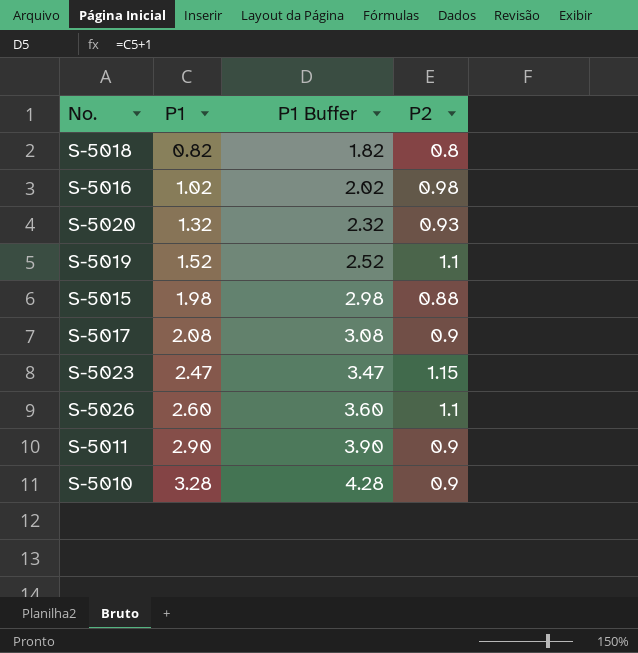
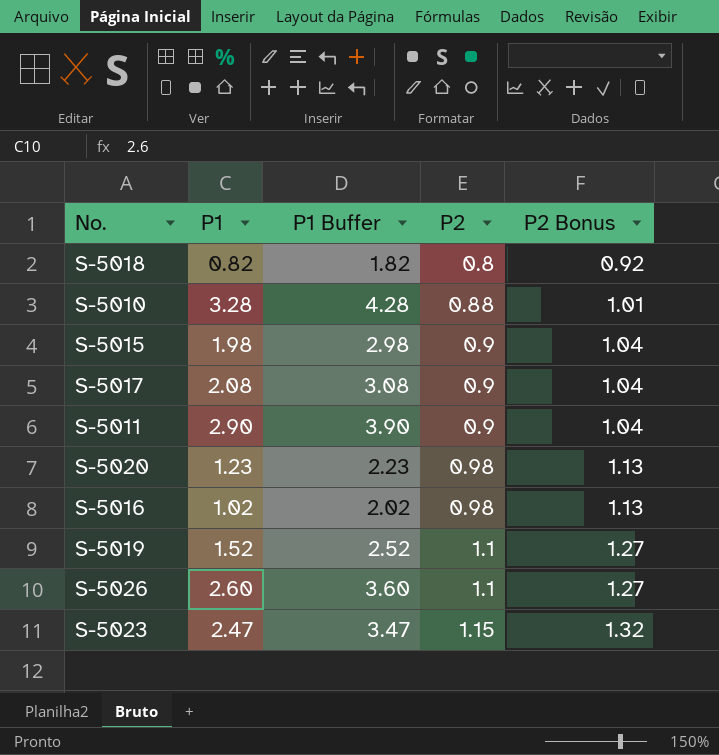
row order: P1 ascending -> P2 ascending
column P2 Bonus | formula: none -> [P2] * 1.15
S-5010 | P2: 0.9 -> 0.88
S-5015 | P2: 0.88 -> 0.9
S-5020 | P1: 1.32 -> 1.23
S-5020 | P1 Buffer: 2.32 -> 2.23
S-5020 | P2: 0.93 -> 0.98

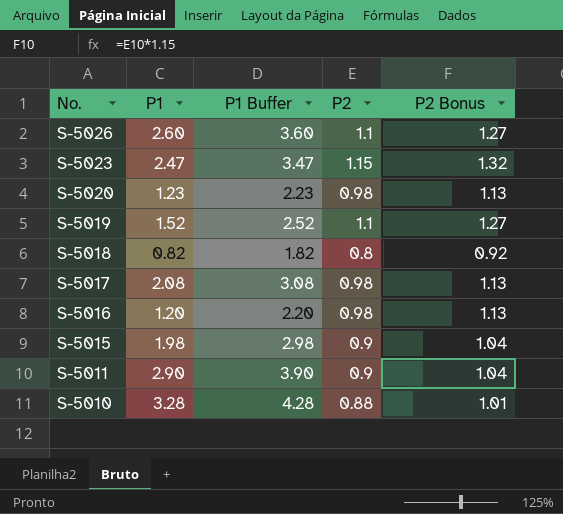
row order: P2 ascending -> No. descending
S-5017 | P2: 0.9 -> 0.98
S-5017 | P2 Bonus: 1.04 -> 1.13
S-5016 | P1: 1.02 -> 1.20
S-5016 | P1 Buffer: 2.02 -> 2.20

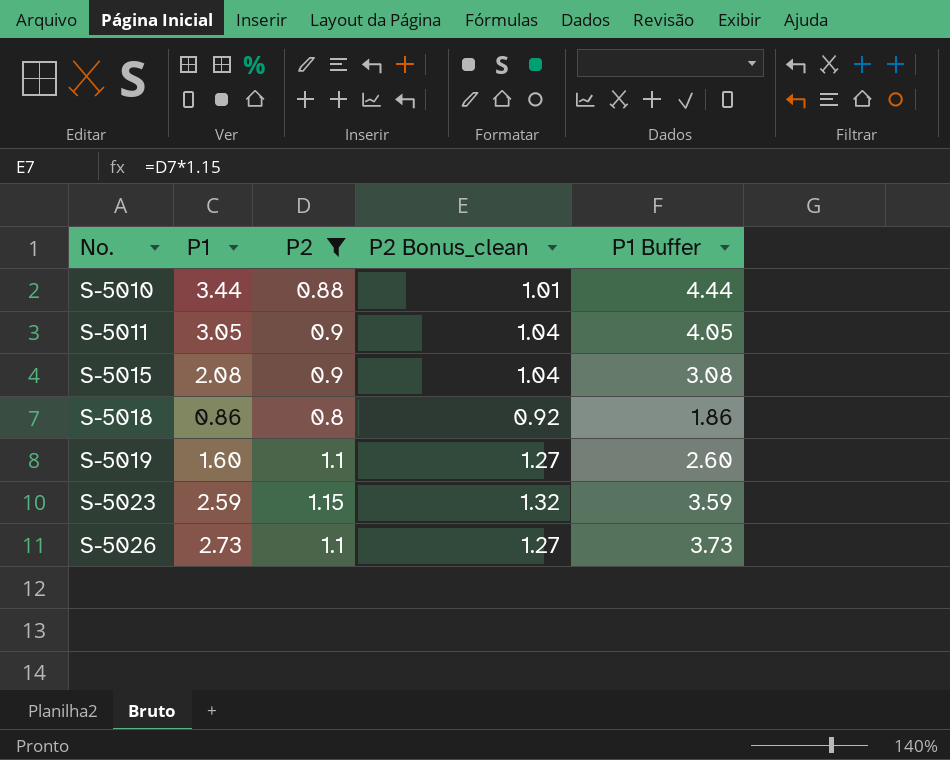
filter: none -> P2 != 0.98
row order: No. descending -> No. ascending
column name: P2 Bonus -> P2 Bonus_clean
column P1 Buffer | position: 3 -> 5
S-5010 | P1: 3.28 -> 3.44
S-5010 | P1 Buffer: 4.28 -> 4.44
S-5011 | P1: 2.90 -> 3.05
S-5011 | P1 Buffer: 3.90 -> 4.05
S-5015 | P1: 1.98 -> 2.08
S-5015 | P1 Buffer: 2.98 -> 3.08
S-5018 | P1: 0.82 -> 0.86
S-5018 | P1 Buffer: 1.82 -> 1.86
S-5019 | P1: 1.52 -> 1.60
S-5019 | P1 Buffer: 2.52 -> 2.60
S-5023 | P1: 2.47 -> 2.59
S-5023 | P1 Buffer: 3.47 -> 3.59
S-5026 | P1: 2.60 -> 2.73
S-5026 | P1 Buffer: 3.60 -> 3.73

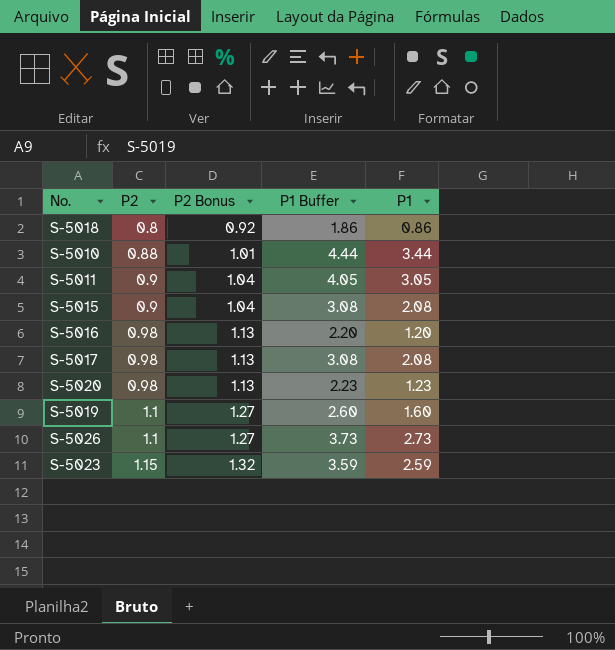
filter: P2 != 0.98 -> none
row order: No. ascending -> P2 ascending
column name: P2 Bonus_clean -> P2 Bonus
column P1 | position: 2 -> 5

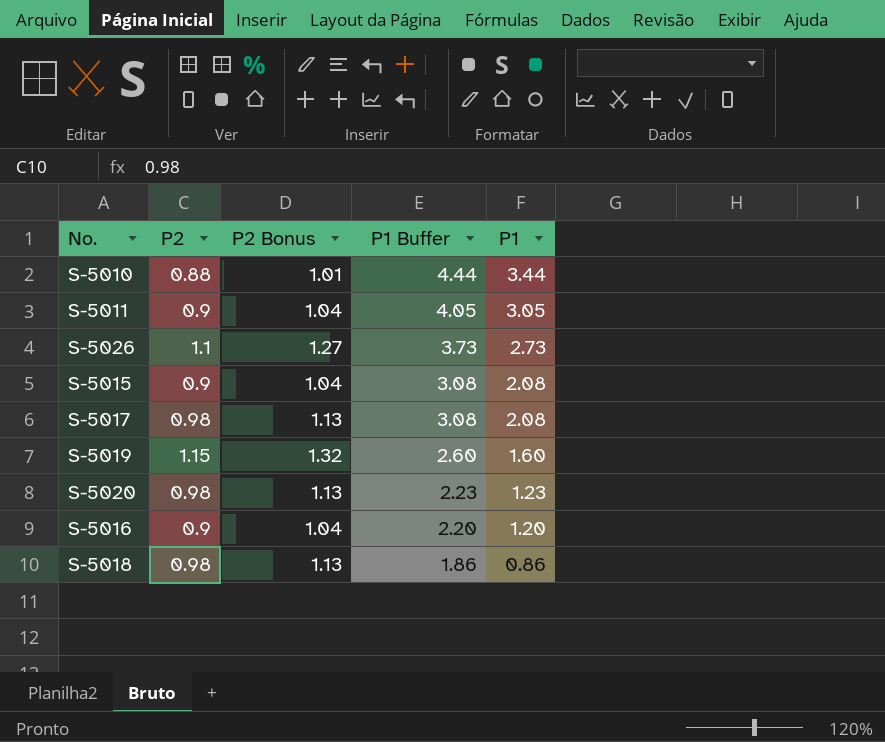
row order: P2 ascending -> P1 Buffer descending
row S-5023: 1.15 | 1.32 | 3.59 | 2.59 -> none
S-5019 | P2: 1.1 -> 1.15
S-5019 | P2 Bonus: 1.27 -> 1.32
S-5016 | P2: 0.98 -> 0.9
S-5016 | P2 Bonus: 1.13 -> 1.04
S-5018 | P2: 0.8 -> 0.98
S-5018 | P2 Bonus: 0.92 -> 1.13

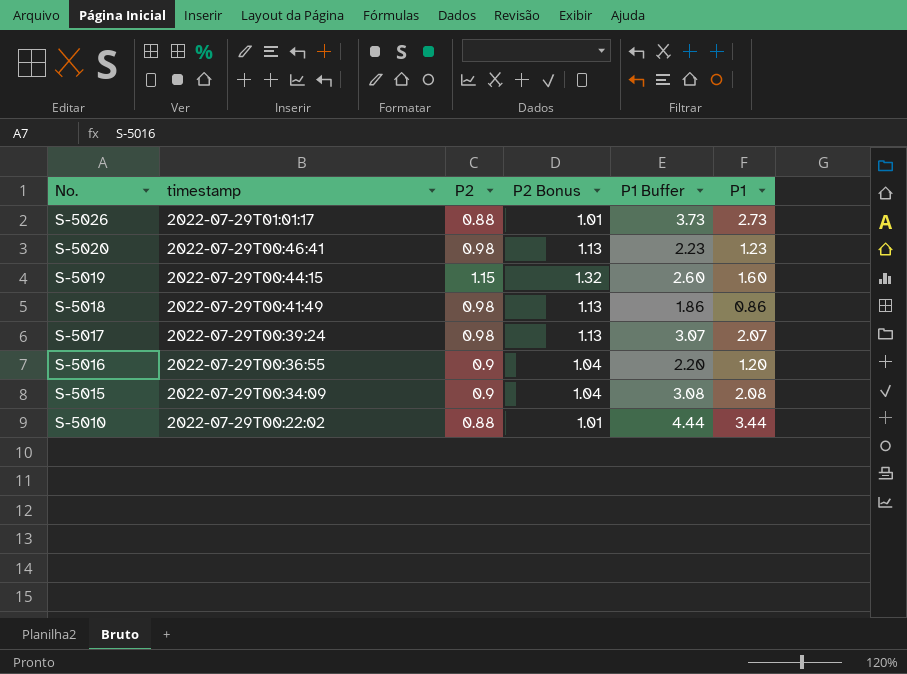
row order: P1 Buffer descending -> No. descending
column timestamp | position: none -> 2
row S-5011: 0.9 | 1.04 | 4.05 | 3.05 -> none
S-5026 | P2: 1.1 -> 0.88
S-5026 | P2 Bonus: 1.27 -> 1.01
S-5017 | P1 Buffer: 3.08 -> 3.07
S-5017 | P1: 2.08 -> 2.07

